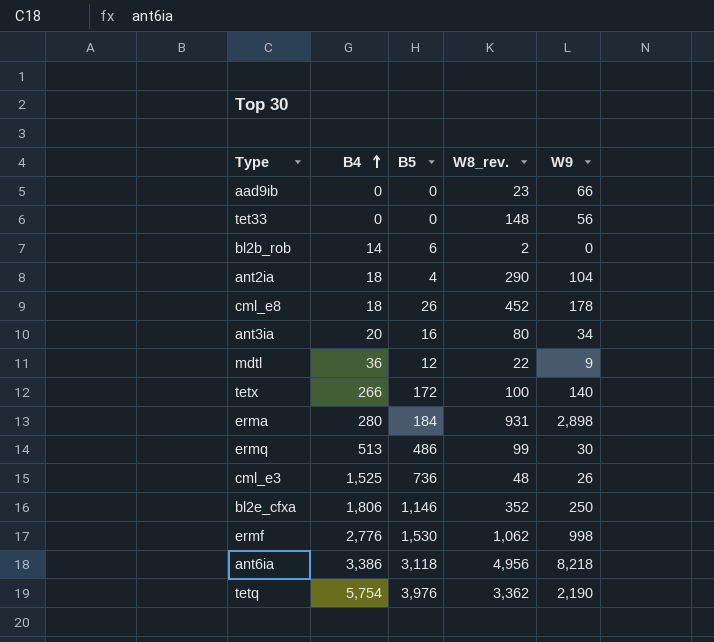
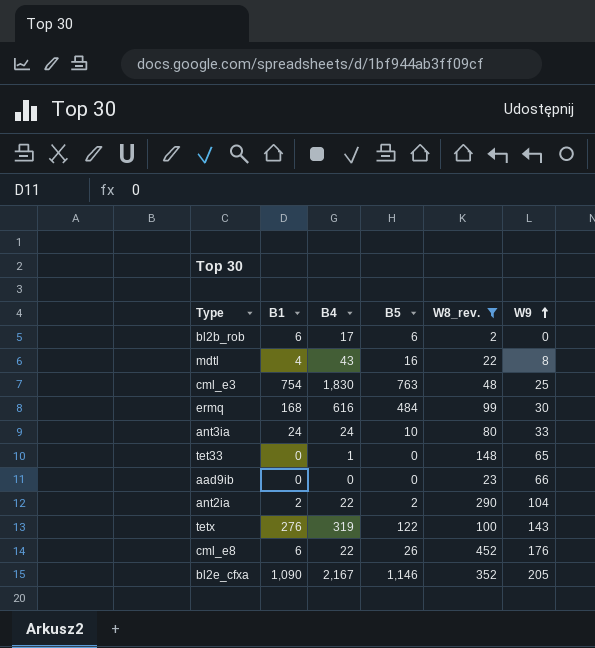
filter: none -> W8_rev. <= 452
row order: B4 ascending -> W9 ascending
column B1 | position: none -> 2
bl2b_rob | B4: 14 -> 17
mdtl | B4: 36 -> 43
mdtl | B5: 12 -> 16
mdtl | W9: 9 -> 8
cml_e3 | B4: 1,525 -> 1,830
cml_e3 | B5: 736 -> 763
cml_e3 | W9: 26 -> 25
ermq | B4: 513 -> 616
ermq | B5: 486 -> 484
ant3ia | B4: 20 -> 24
ant3ia | B5: 16 -> 10
ant3ia | W9: 34 -> 33
tet33 | B4: 0 -> 1
tet33 | W9: 56 -> 65
ant2ia | B4: 18 -> 22
ant2ia | B5: 4 -> 2
tetx | B4: 266 -> 319
tetx | B5: 172 -> 122
tetx | W9: 140 -> 143
cml_e8 | B4: 18 -> 22
cml_e8 | W9: 178 -> 176
bl2e_cfxa | B4: 1,806 -> 2,167
bl2e_cfxa | W9: 250 -> 205

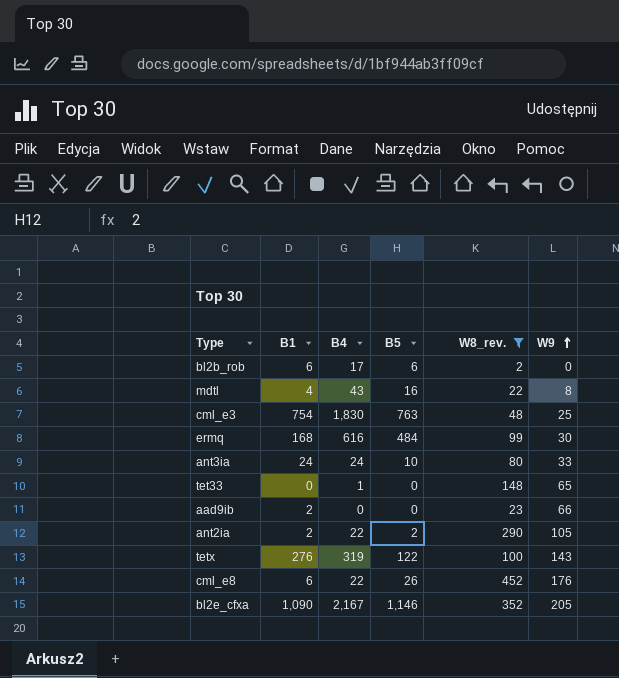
aad9ib | B1: 0 -> 2
ant2ia | W9: 104 -> 105

